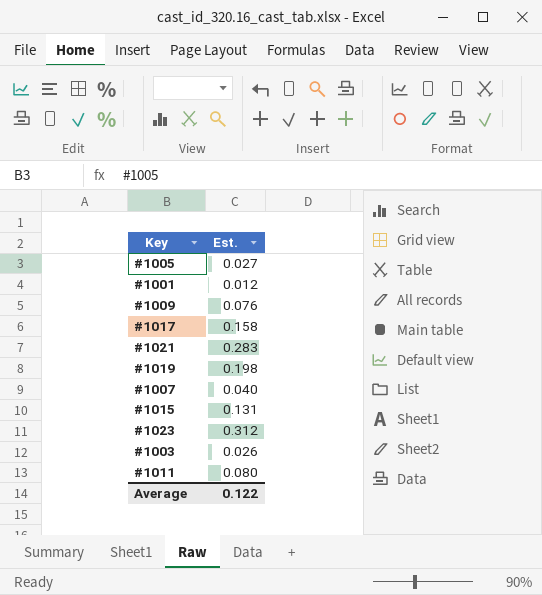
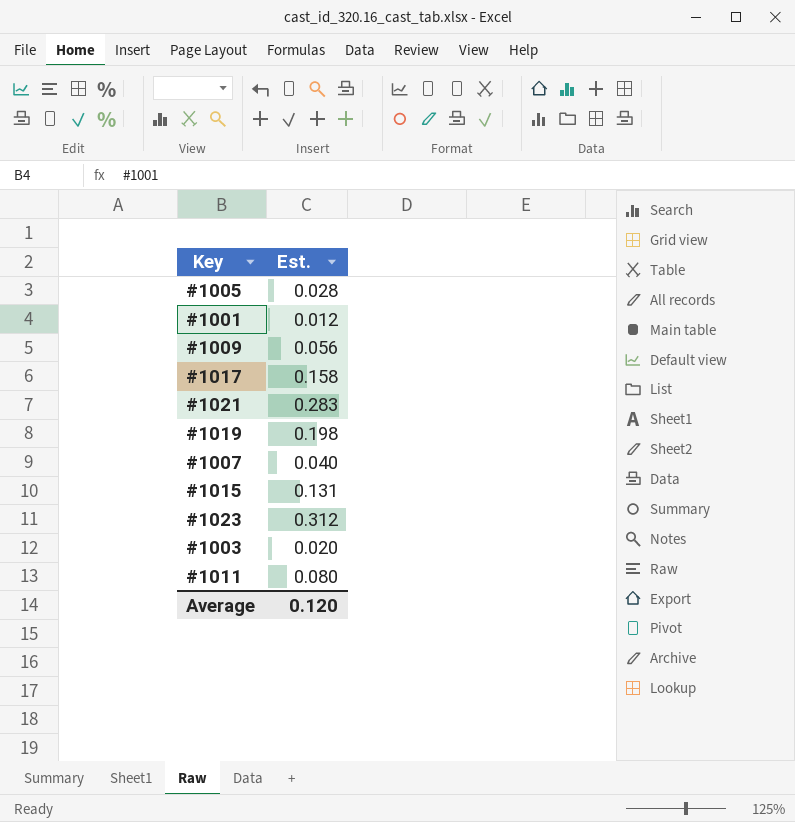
#1005 | Est.: 0.027 -> 0.028
#1009 | Est.: 0.076 -> 0.056
#1003 | Est.: 0.026 -> 0.020
Average | Est.: 0.122 -> 0.120

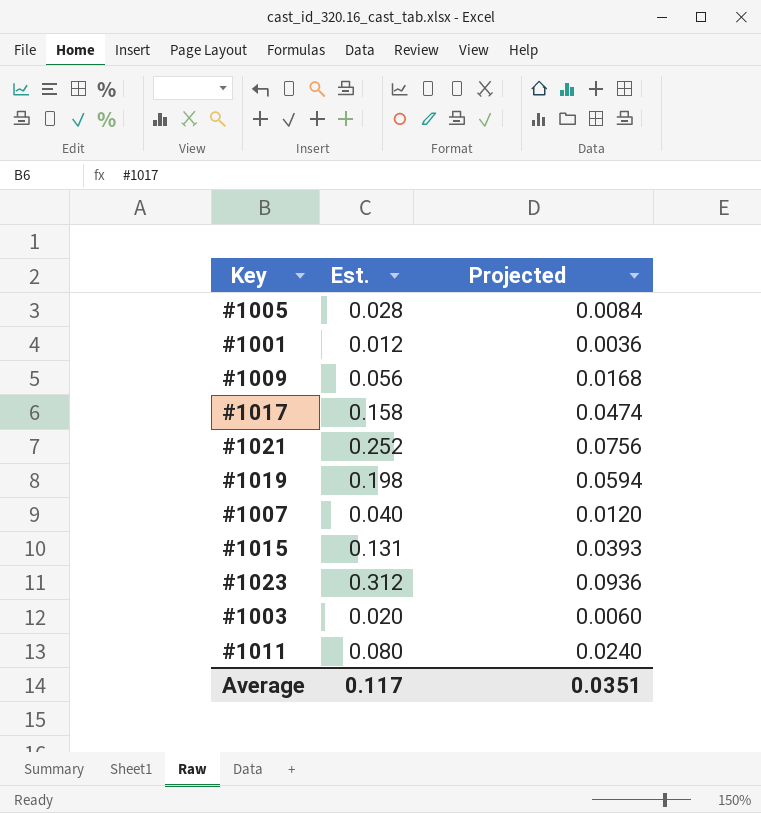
column Projected | formula: none -> [Est.] * 0.3
#1021 | Est.: 0.283 -> 0.252
Average | Est.: 0.120 -> 0.117

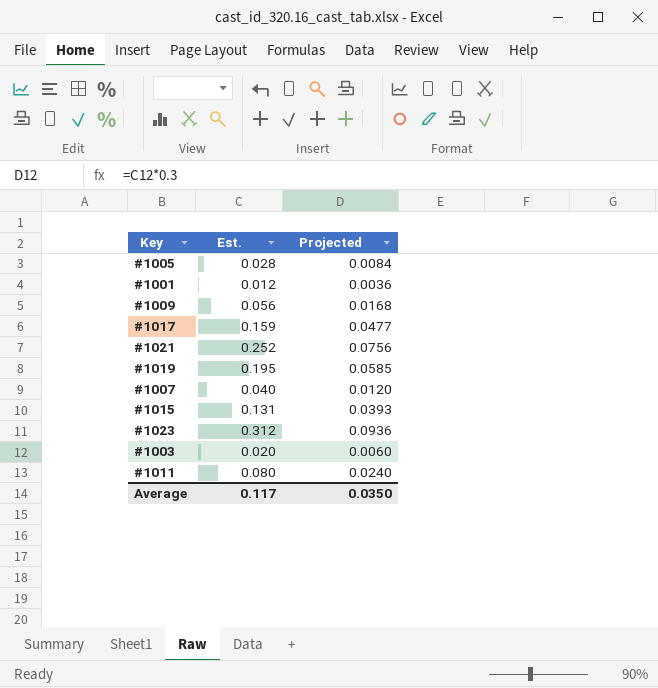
#1017 | Est.: 0.158 -> 0.159
#1017 | Projected: 0.0474 -> 0.0477
#1019 | Est.: 0.198 -> 0.195
#1019 | Projected: 0.0594 -> 0.0585
Average | Projected: 0.0351 -> 0.0350

